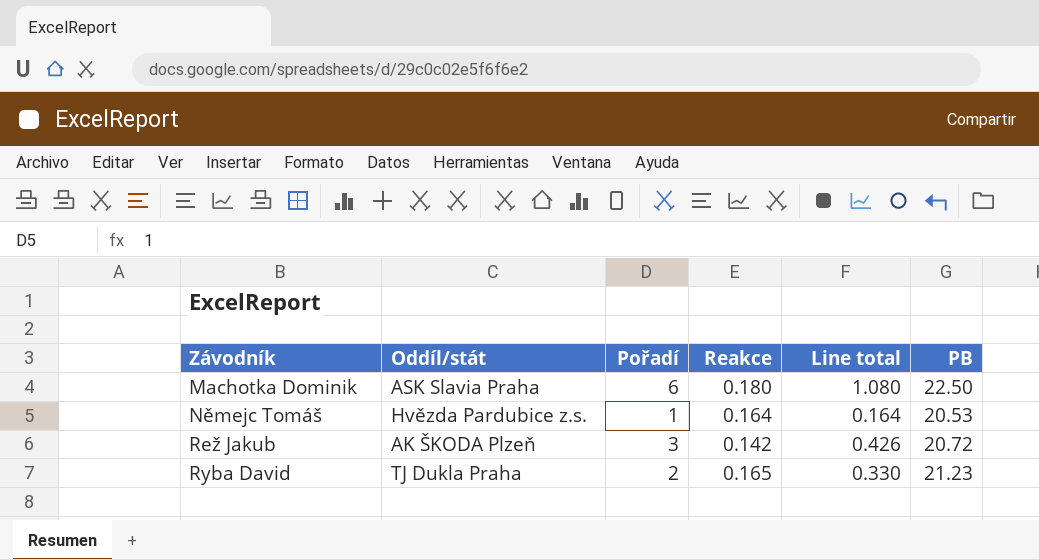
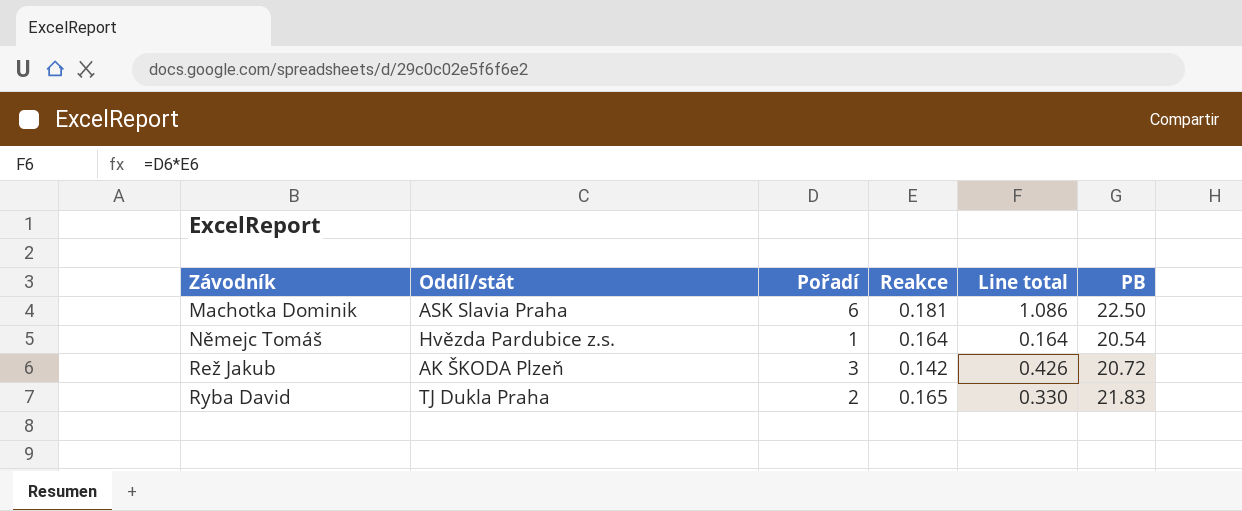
Machotka Dominik | Reakce: 0.180 -> 0.181
Machotka Dominik | Line total: 1.080 -> 1.086
Němejc Tomáš | PB: 20.53 -> 20.54
Ryba David | PB: 21.23 -> 21.83

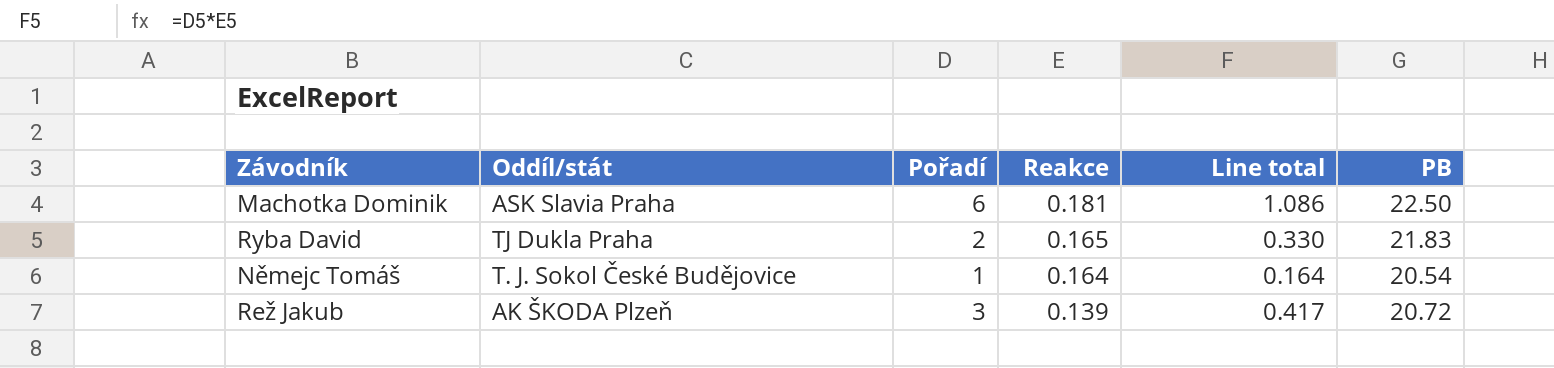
row order: Závodník ascending -> Reakce descending
Němejc Tomáš | Oddíl/stát: Hvězda Pardubice z.s. -> T. J. Sokol České Budějovice
Rež Jakub | Reakce: 0.142 -> 0.139
Rež Jakub | Line total: 0.426 -> 0.417

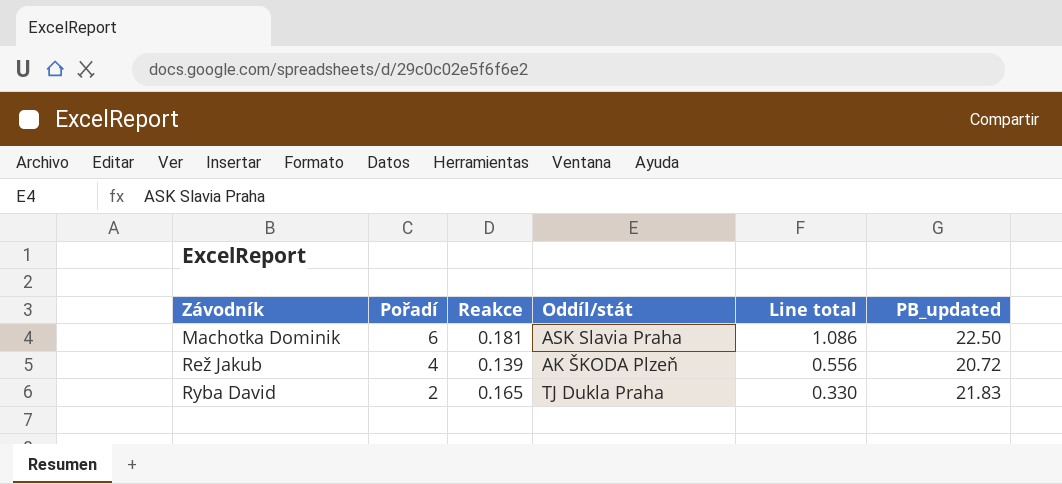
row order: Reakce descending -> Závodník ascending
column Oddíl/stát | position: 2 -> 4
column name: PB -> PB_updated
row Němejc Tomáš: T. J. Sokol České Budějovice | 1 | 0.164 | 0.164 | 20.54 -> none
Rež Jakub | Pořadí: 3 -> 4
Rež Jakub | Line total: 0.417 -> 0.556

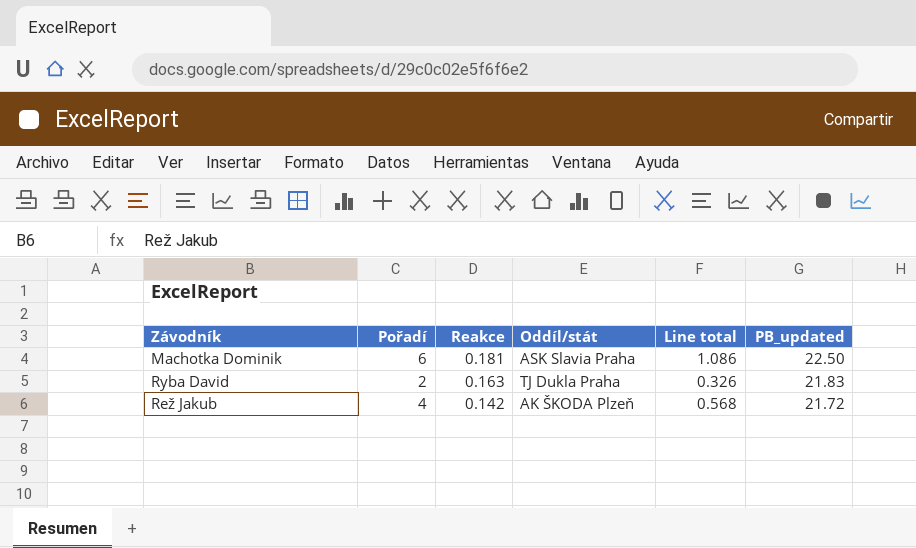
row order: Závodník ascending -> Reakce descending
Ryba David | Reakce: 0.165 -> 0.163
Ryba David | Line total: 0.330 -> 0.326
Rež Jakub | Reakce: 0.139 -> 0.142
Rež Jakub | Line total: 0.556 -> 0.568
Rež Jakub | PB_updated: 20.72 -> 21.72

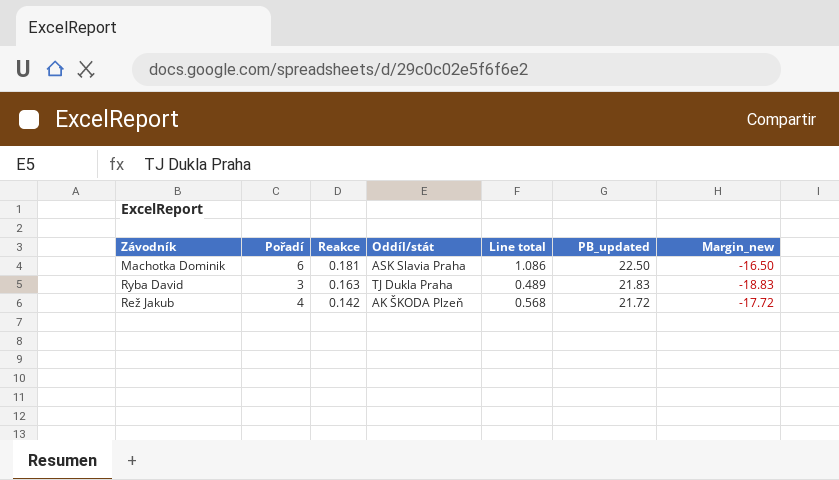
column Margin_new | formula: none -> [Pořadí] - [PB_updated]
Ryba David | Pořadí: 2 -> 3
Ryba David | Line total: 0.326 -> 0.489

